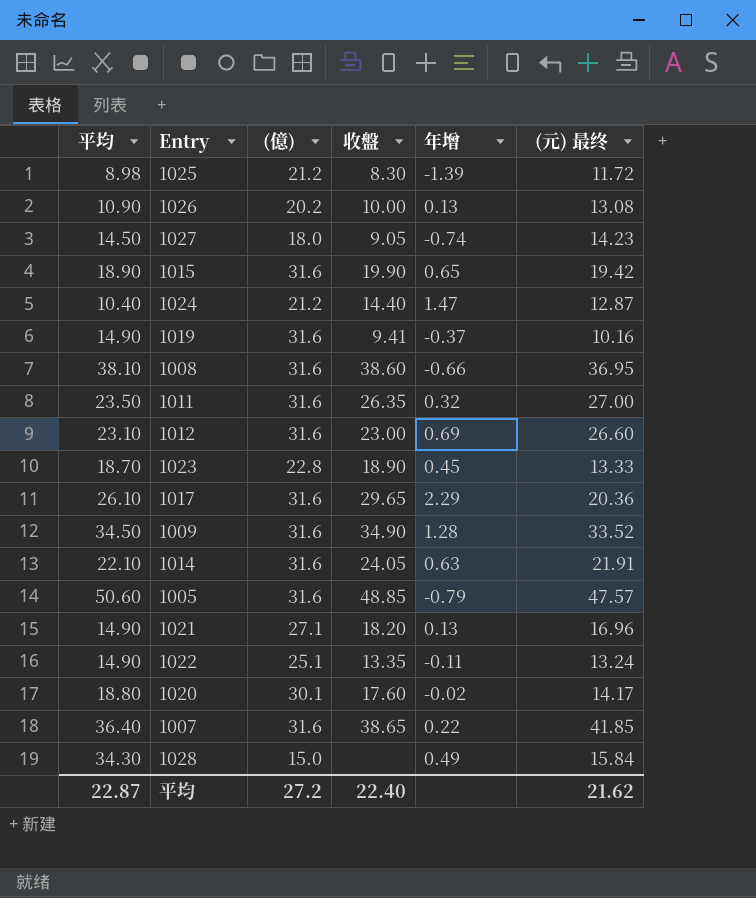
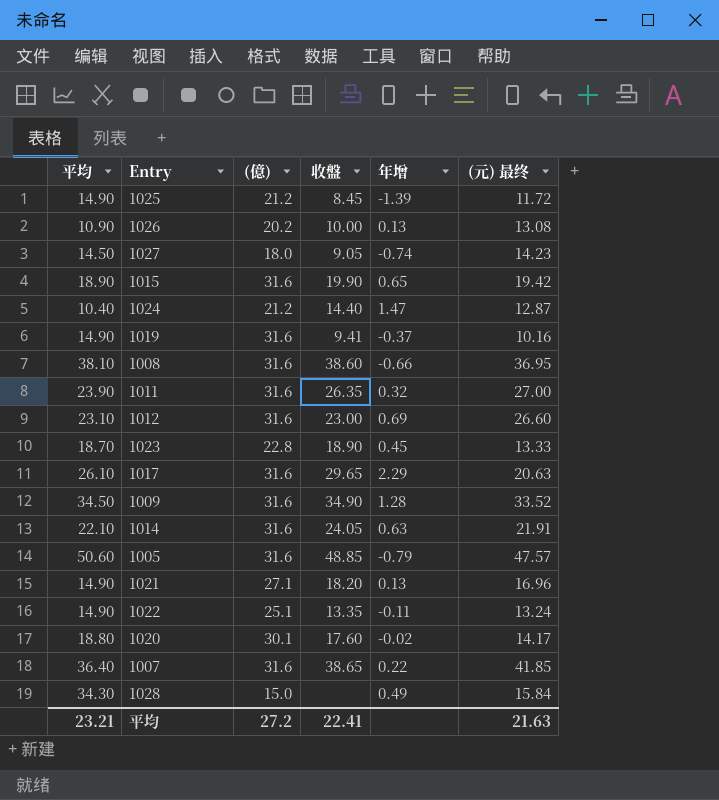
1025 | 平均: 8.98 -> 14.90
1025 | 收盤: 8.30 -> 8.45
1011 | 平均: 23.50 -> 23.90
1017 | (元) 最终: 20.36 -> 20.63
平均 | 平均: 22.87 -> 23.21
平均 | 收盤: 22.40 -> 22.41
平均 | (元) 最终: 21.62 -> 21.63

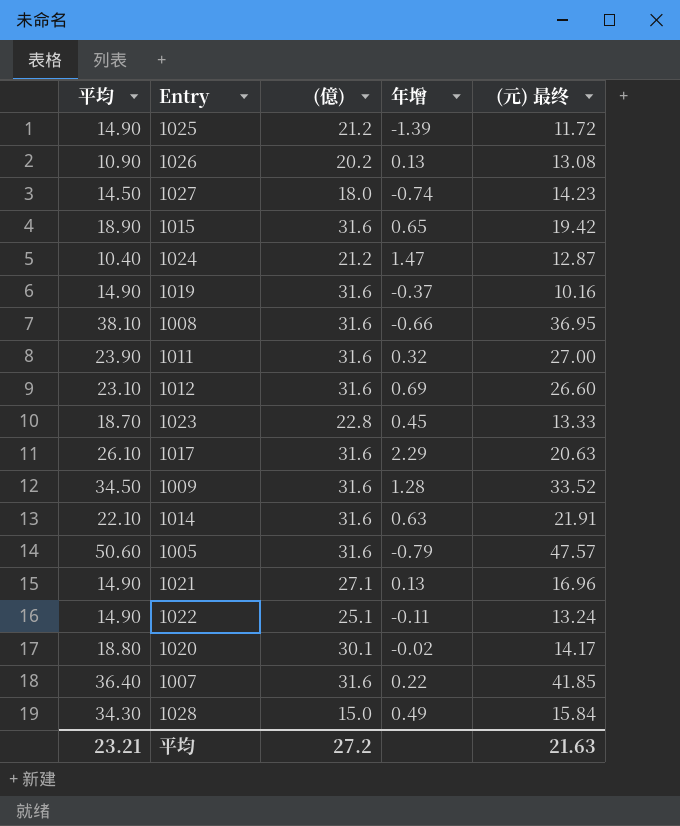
column 收盤 | position: 4 -> none

